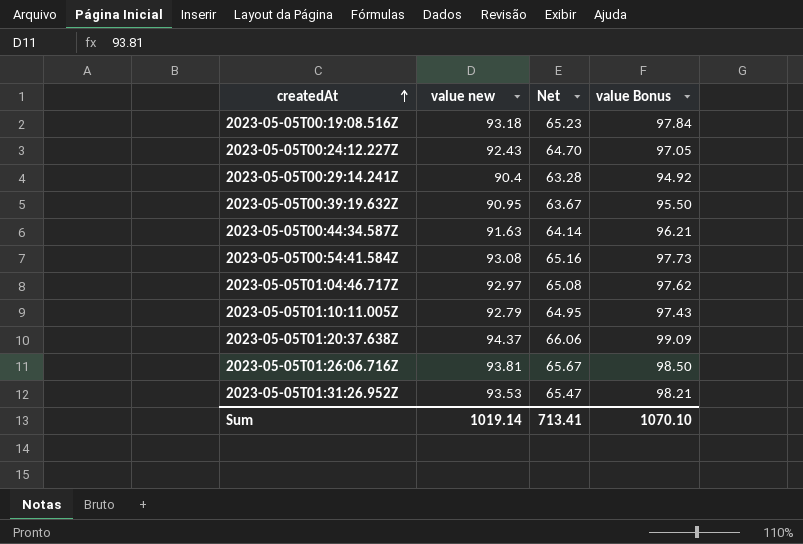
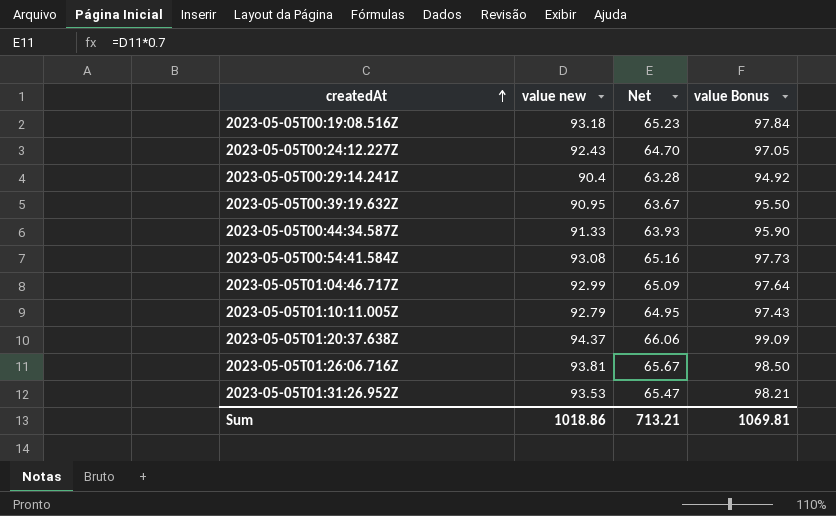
2023-05-05T00:44:34.587Z | value new: 91.63 -> 91.33
2023-05-05T00:44:34.587Z | Net: 64.14 -> 63.93
2023-05-05T00:44:34.587Z | value Bonus: 96.21 -> 95.90
2023-05-05T01:04:46.717Z | value new: 92.97 -> 92.99
2023-05-05T01:04:46.717Z | Net: 65.08 -> 65.09
2023-05-05T01:04:46.717Z | value Bonus: 97.62 -> 97.64
Sum | value new: 1019.14 -> 1018.86
Sum | Net: 713.41 -> 713.21
Sum | value Bonus: 1070.10 -> 1069.81

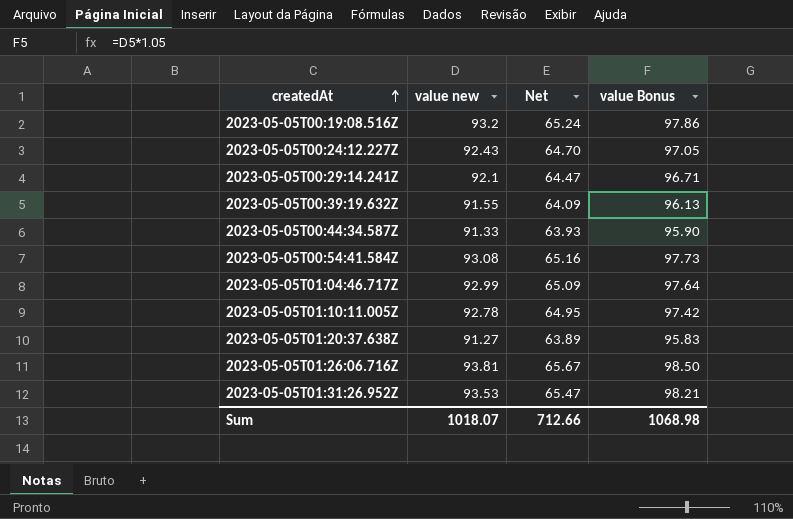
2023-05-05T00:19:08.516Z | value new: 93.18 -> 93.2
2023-05-05T00:19:08.516Z | Net: 65.23 -> 65.24
2023-05-05T00:19:08.516Z | value Bonus: 97.84 -> 97.86
2023-05-05T00:29:14.241Z | value new: 90.4 -> 92.1
2023-05-05T00:29:14.241Z | Net: 63.28 -> 64.47
2023-05-05T00:29:14.241Z | value Bonus: 94.92 -> 96.71
2023-05-05T00:39:19.632Z | value new: 90.95 -> 91.55
2023-05-05T00:39:19.632Z | Net: 63.67 -> 64.09
2023-05-05T00:39:19.632Z | value Bonus: 95.50 -> 96.13
2023-05-05T01:10:11.005Z | value new: 92.79 -> 92.78
2023-05-05T01:10:11.005Z | value Bonus: 97.43 -> 97.42
2023-05-05T01:20:37.638Z | value new: 94.37 -> 91.27
2023-05-05T01:20:37.638Z | Net: 66.06 -> 63.89
2023-05-05T01:20:37.638Z | value Bonus: 99.09 -> 95.83
Sum | value new: 1018.86 -> 1018.07
Sum | Net: 713.21 -> 712.66
Sum | value Bonus: 1069.81 -> 1068.98

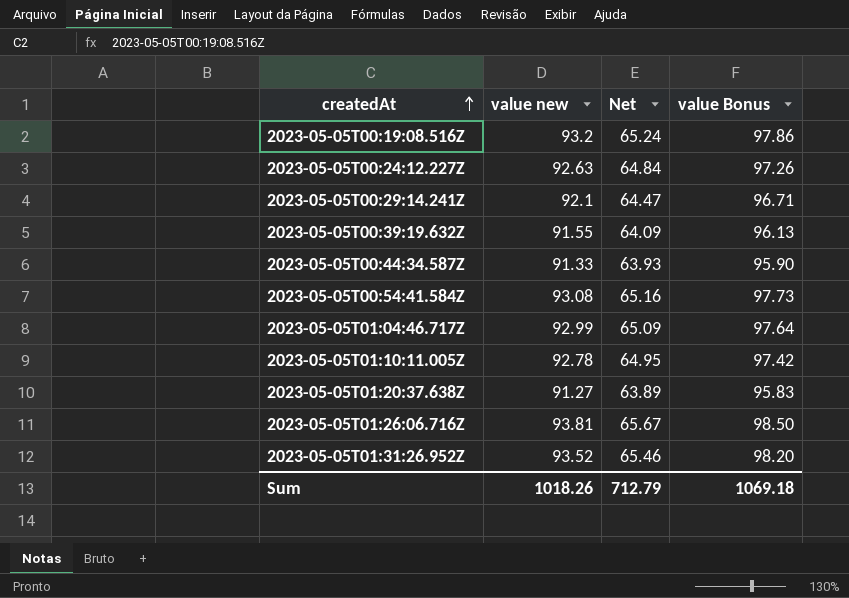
2023-05-05T00:24:12.227Z | value new: 92.43 -> 92.63
2023-05-05T00:24:12.227Z | Net: 64.70 -> 64.84
2023-05-05T00:24:12.227Z | value Bonus: 97.05 -> 97.26
2023-05-05T01:31:26.952Z | value new: 93.53 -> 93.52
2023-05-05T01:31:26.952Z | Net: 65.47 -> 65.46
2023-05-05T01:31:26.952Z | value Bonus: 98.21 -> 98.20
Sum | value new: 1018.07 -> 1018.26
Sum | Net: 712.66 -> 712.79
Sum | value Bonus: 1068.98 -> 1069.18

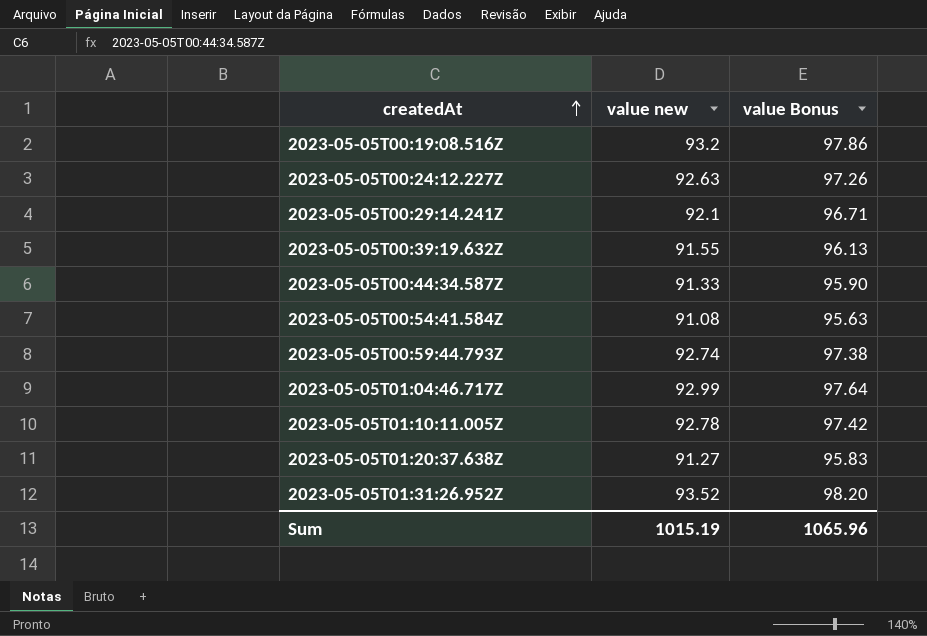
column Net | formula: [value new] * 0.7 -> none
row 2023-05-05T01:26:06.716Z: 93.81 | 65.67 | 98.50 -> none
2023-05-05T00:54:41.584Z | value new: 93.08 -> 91.08
2023-05-05T00:54:41.584Z | value Bonus: 97.73 -> 95.63
row 2023-05-05T00:59:44.793Z: none -> 92.74 | 97.38
Sum | value new: 1018.26 -> 1015.19
Sum | value Bonus: 1069.18 -> 1065.96

